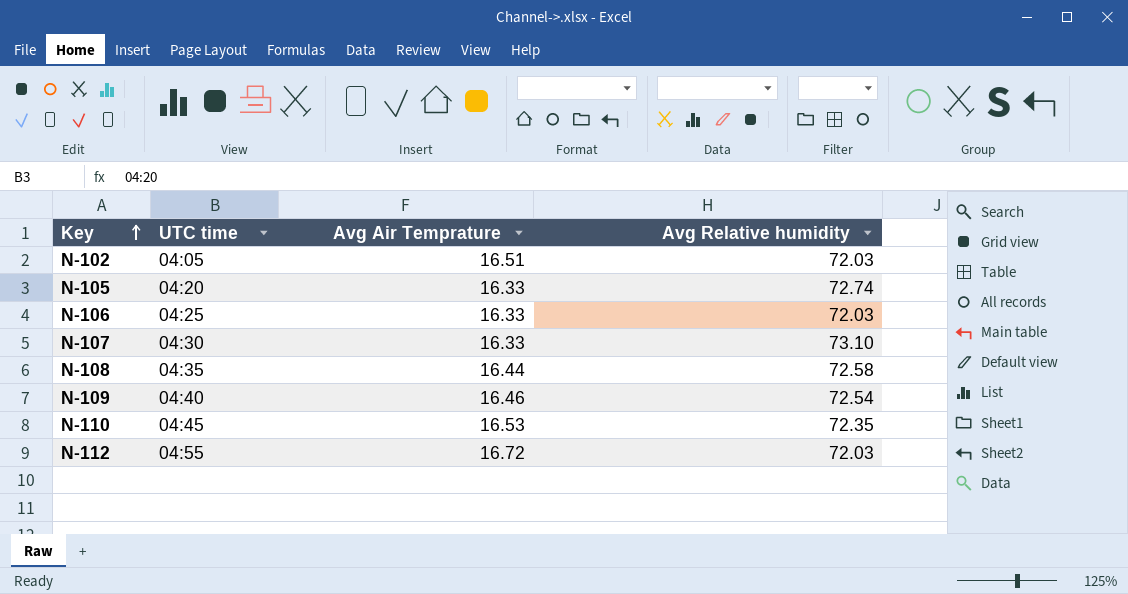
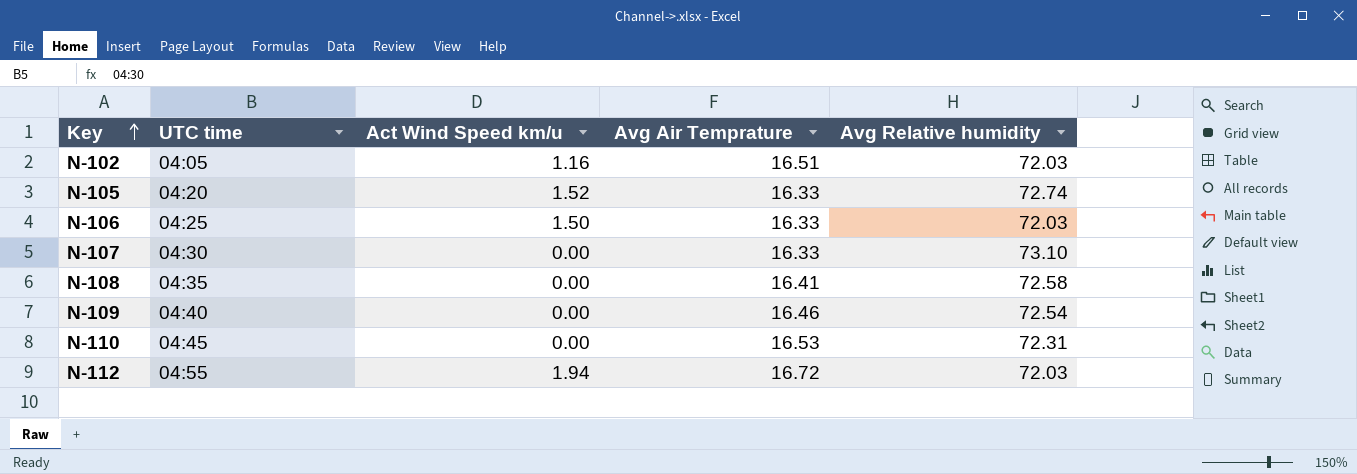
column Act Wind Speed km/u | position: none -> 3
N-108 | Avg Air Temprature: 16.44 -> 16.41
N-110 | Avg Relative humidity: 72.35 -> 72.31

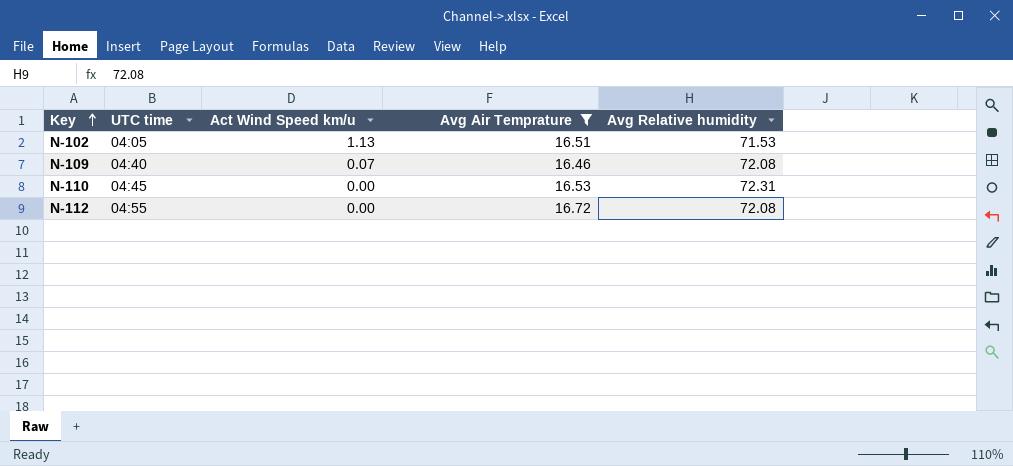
filter: none -> Avg Air Temprature >= 16.46
N-102 | Act Wind Speed km/u: 1.16 -> 1.13
N-102 | Avg Relative humidity: 72.03 -> 71.53
N-109 | Act Wind Speed km/u: 0.00 -> 0.07
N-109 | Avg Relative humidity: 72.54 -> 72.08
N-112 | Act Wind Speed km/u: 1.94 -> 0.00
N-112 | Avg Relative humidity: 72.03 -> 72.08

